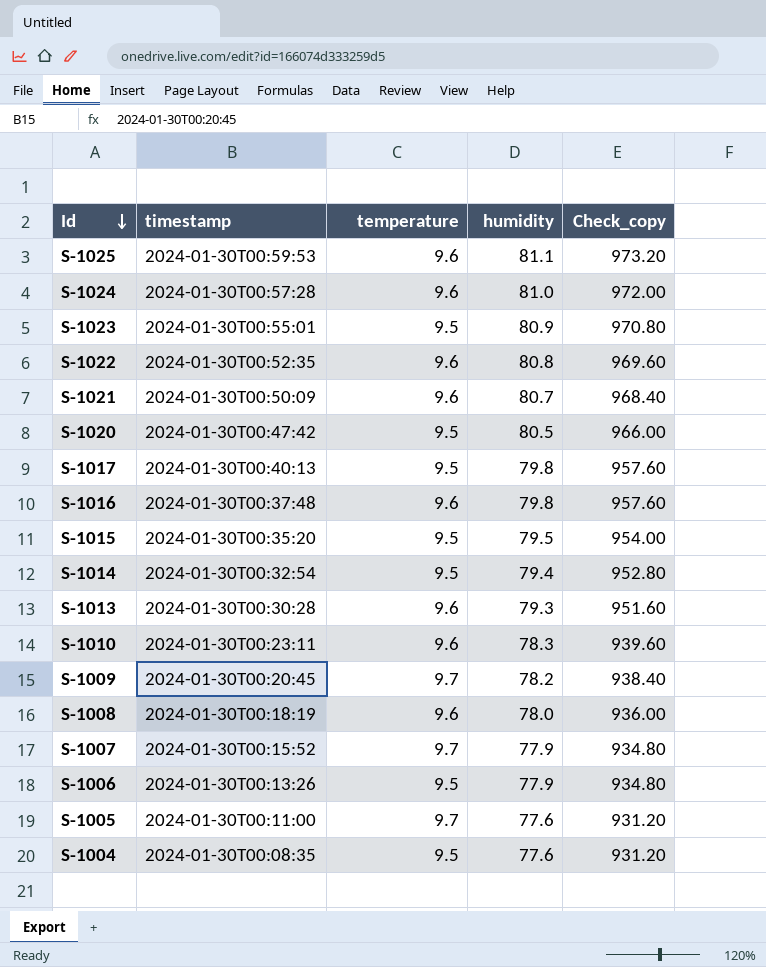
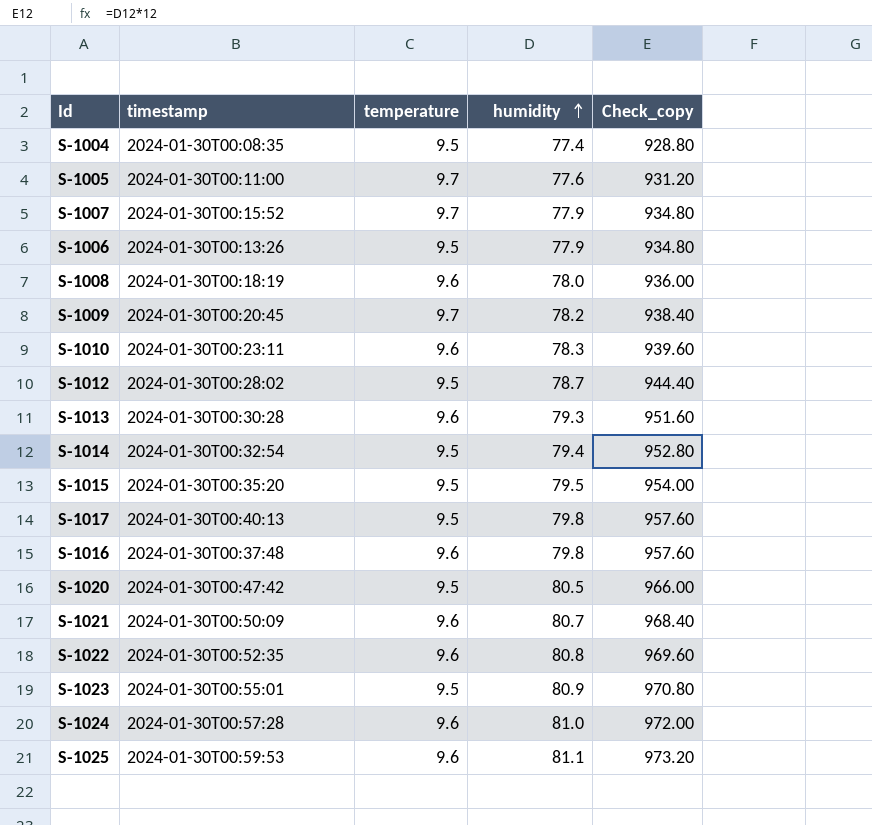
row order: Id descending -> humidity ascending
S-1004 | humidity: 77.6 -> 77.4
S-1004 | Check_copy: 931.20 -> 928.80
row S-1012: none -> 2024-01-30T00:28:02 | 9.5 | 78.7 | 944.40

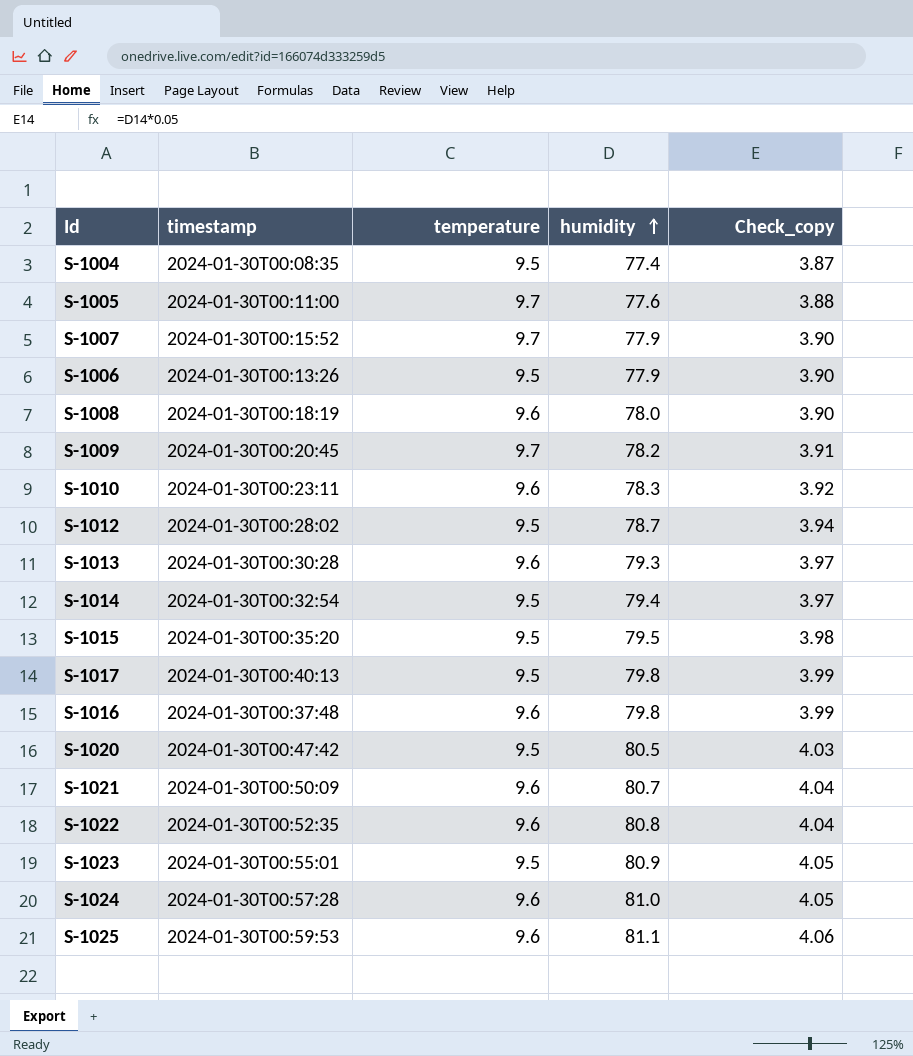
column Check_copy | formula: [humidity] * 12 -> [humidity] * 0.05

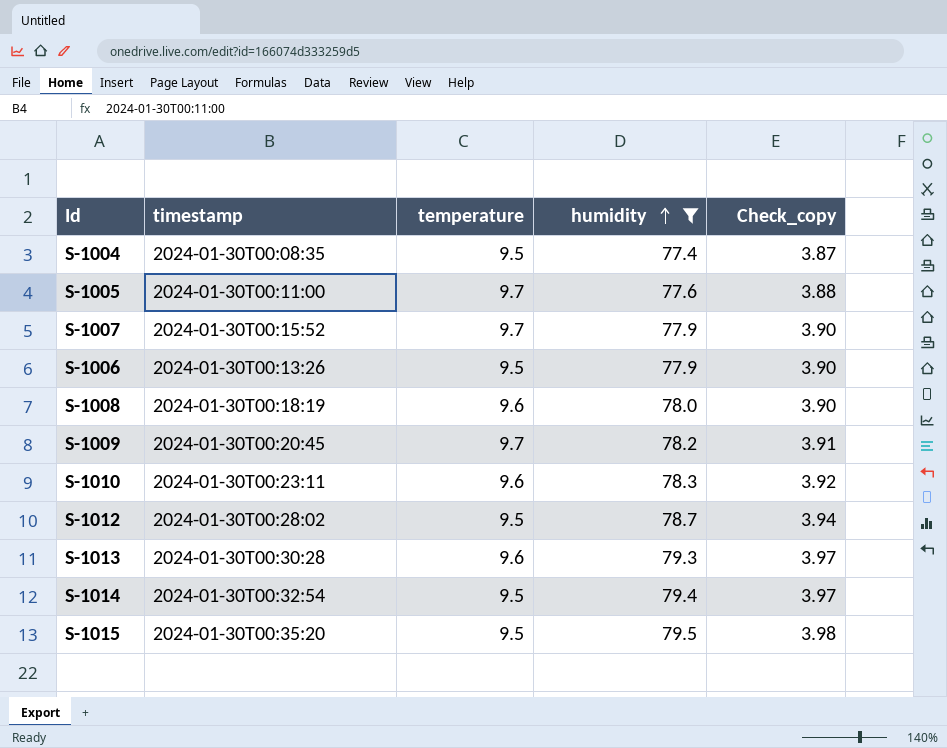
filter: none -> humidity <= 79.5

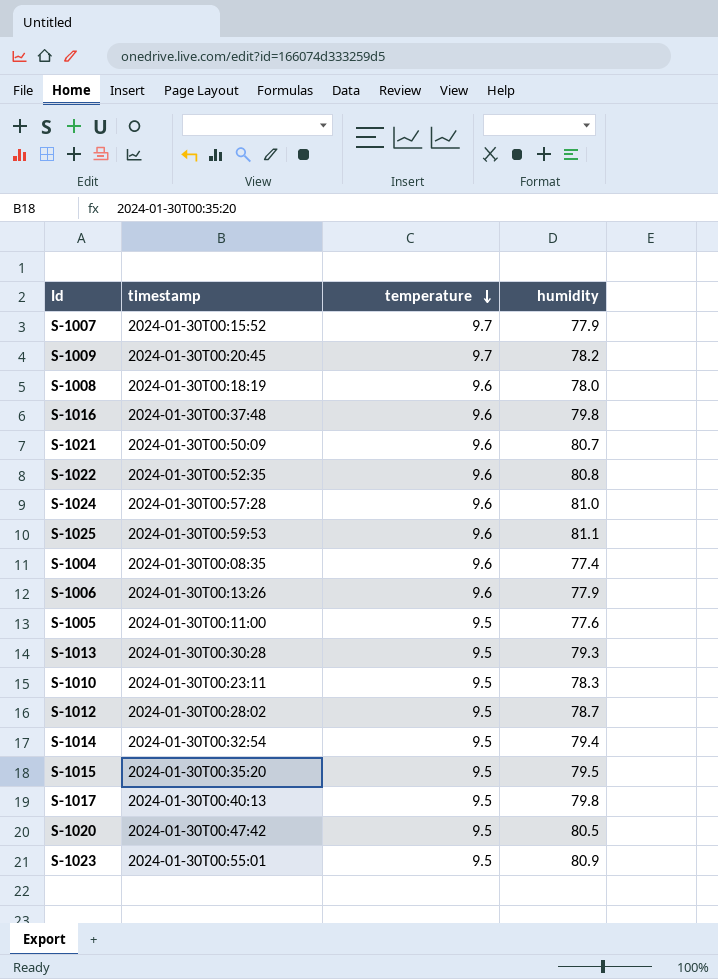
filter: humidity <= 79.5 -> none
row order: humidity ascending -> temperature descending
column Check_copy | formula: [humidity] * 0.05 -> none
S-1004 | temperature: 9.5 -> 9.6
S-1006 | temperature: 9.5 -> 9.6
S-1005 | temperature: 9.7 -> 9.5
S-1013 | temperature: 9.6 -> 9.5
S-1010 | temperature: 9.6 -> 9.5

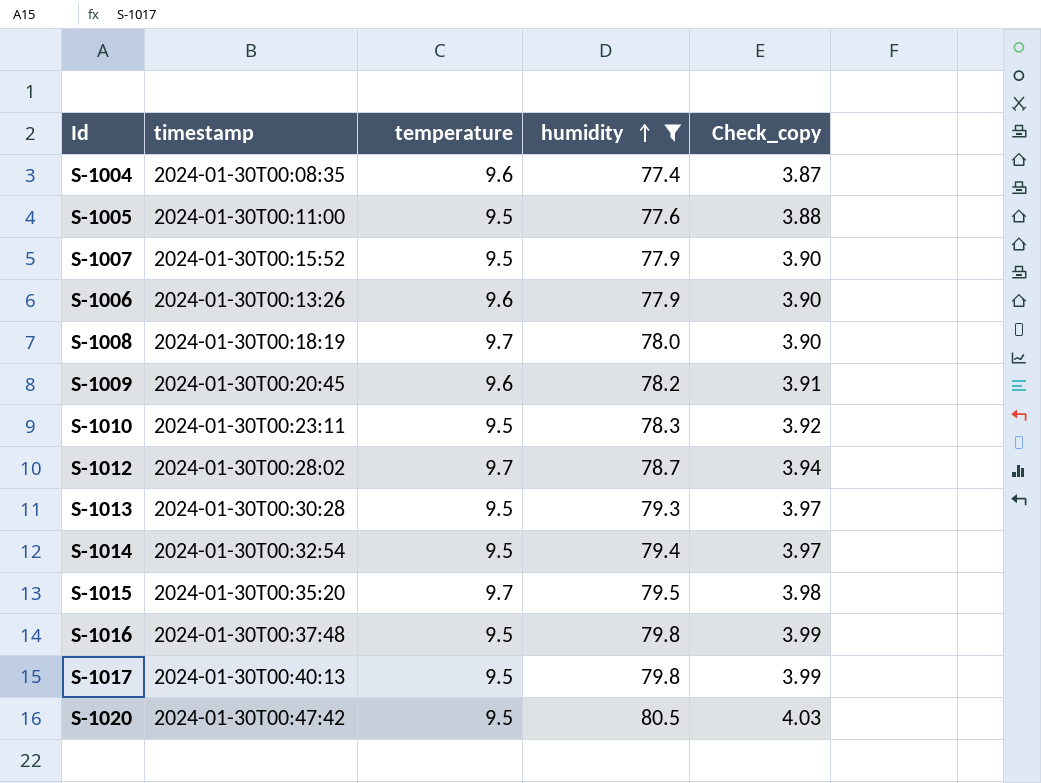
filter: none -> humidity <= 80.5
row order: temperature descending -> humidity ascending
column Check_copy | formula: none -> [humidity] * 0.05
S-1007 | temperature: 9.7 -> 9.5
S-1008 | temperature: 9.6 -> 9.7
S-1009 | temperature: 9.7 -> 9.6
S-1012 | temperature: 9.5 -> 9.7
S-1015 | temperature: 9.5 -> 9.7
S-1016 | temperature: 9.6 -> 9.5

